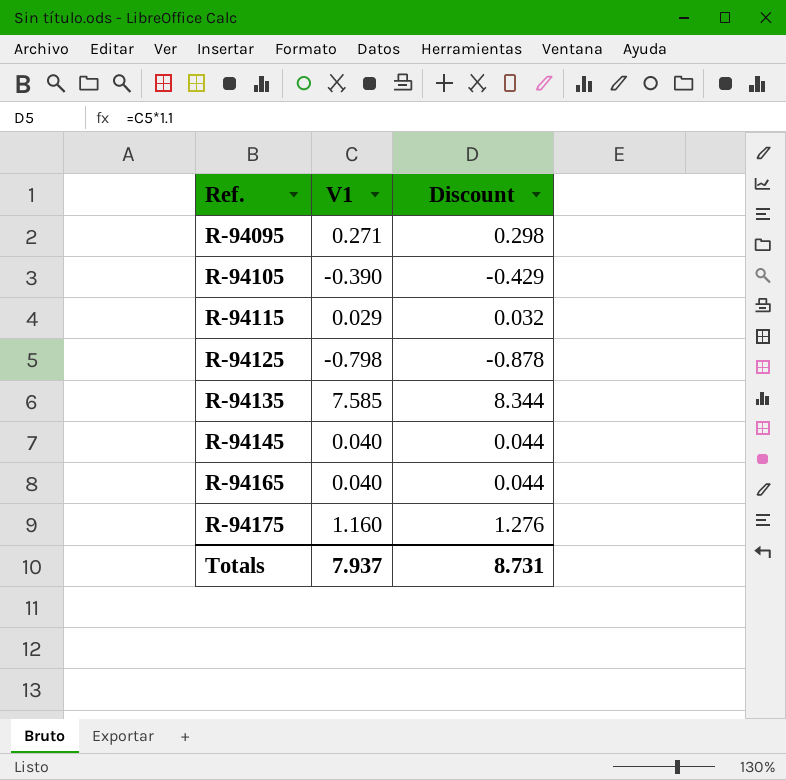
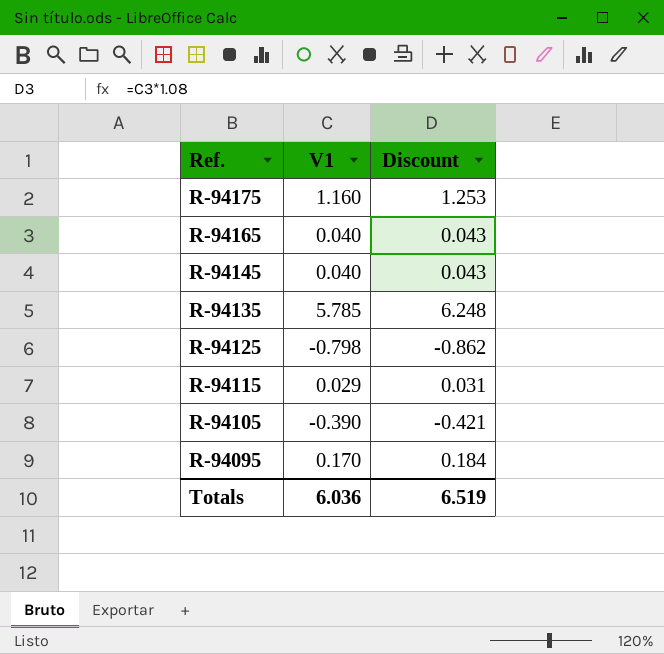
row order: Ref. ascending -> Ref. descending
column Discount | formula: [V1] * 1.1 -> [V1] * 1.08
R-94135 | V1: 7.585 -> 5.785
R-94095 | V1: 0.271 -> 0.170
Totals | V1: 7.937 -> 6.036
Totals | Discount: 8.731 -> 6.519

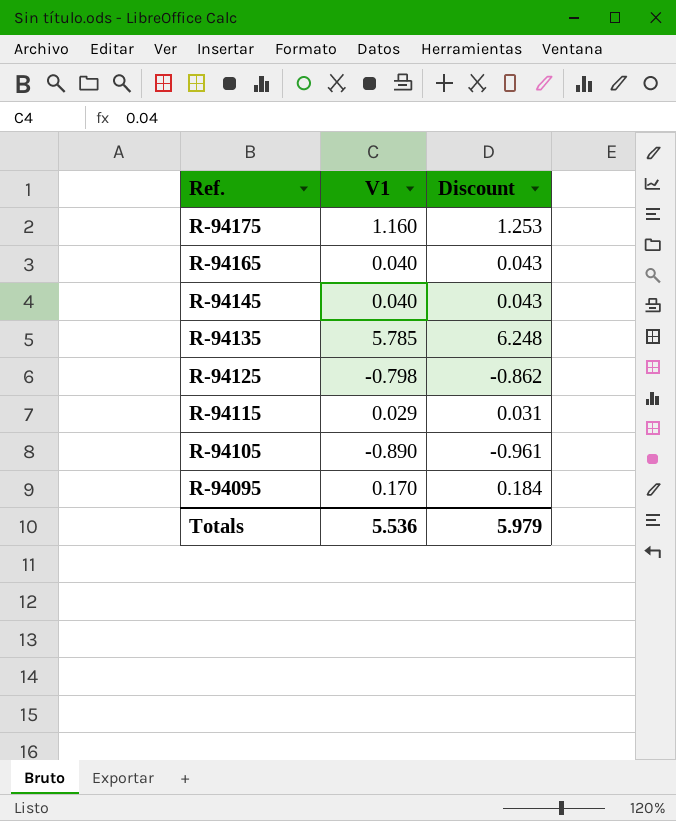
R-94105 | V1: -0.390 -> -0.890
R-94105 | Discount: -0.421 -> -0.961
Totals | V1: 6.036 -> 5.536
Totals | Discount: 6.519 -> 5.979

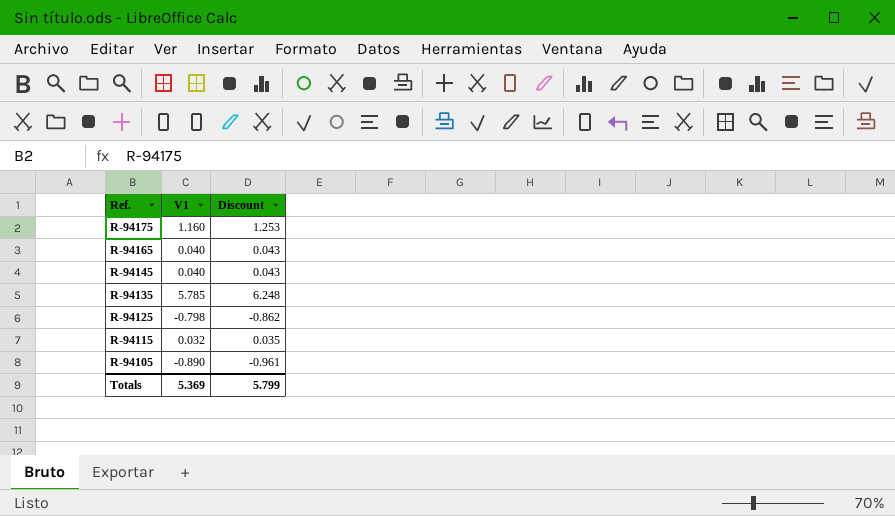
row R-94095: 0.170 | 0.184 -> none
R-94115 | V1: 0.029 -> 0.032
R-94115 | Discount: 0.031 -> 0.035
Totals | V1: 5.536 -> 5.369
Totals | Discount: 5.979 -> 5.799

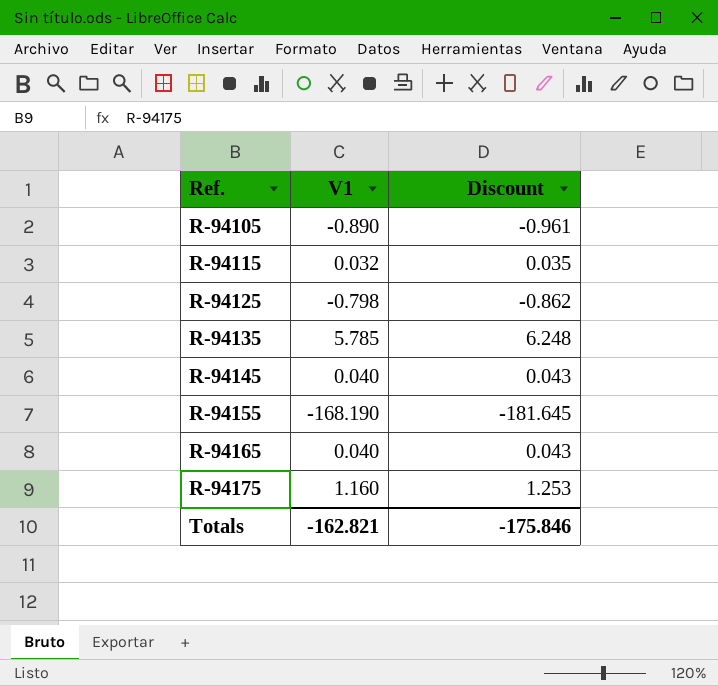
row order: Ref. descending -> Ref. ascending
row R-94155: none -> -168.190 | -181.645
Totals | V1: 5.369 -> -162.821
Totals | Discount: 5.799 -> -175.846

